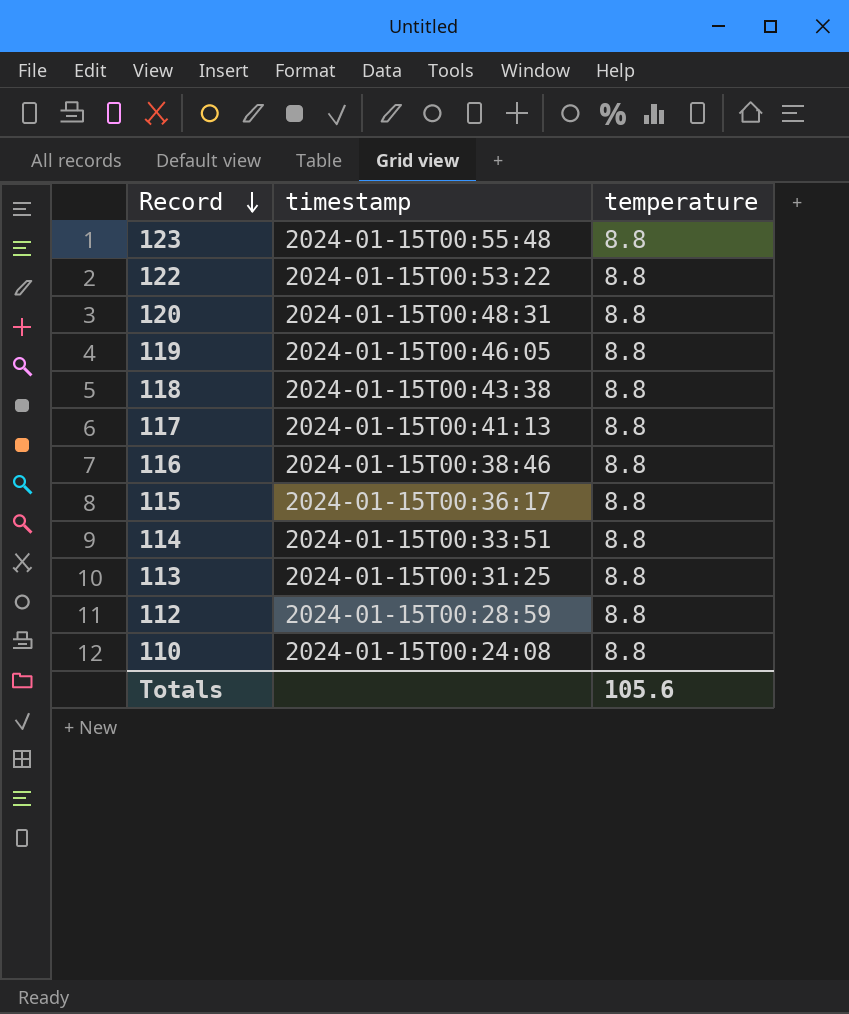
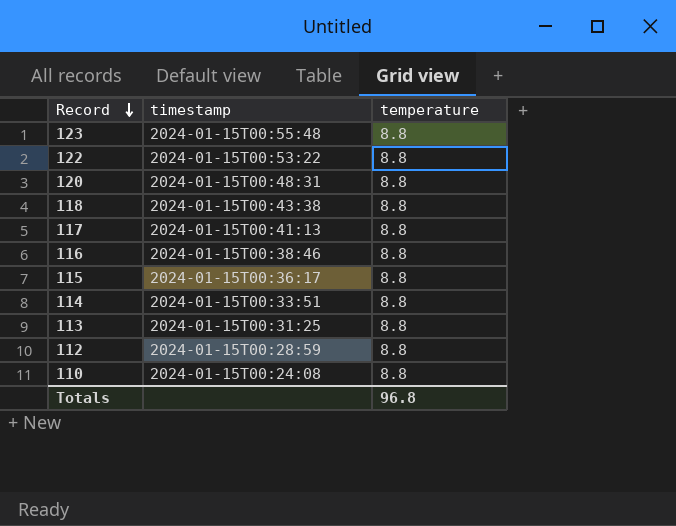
row 119: 2024-01-15T00:46:05 | 8.8 -> none
Totals | temperature: 105.6 -> 96.8

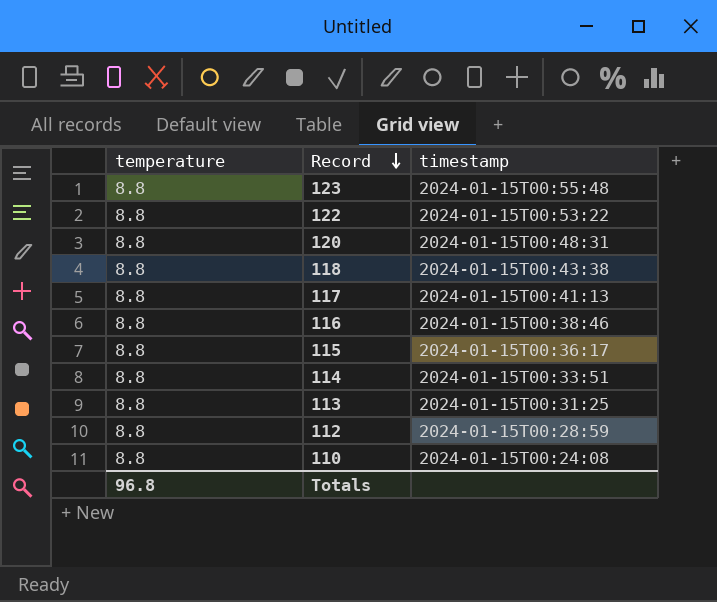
column temperature | position: 3 -> 1

